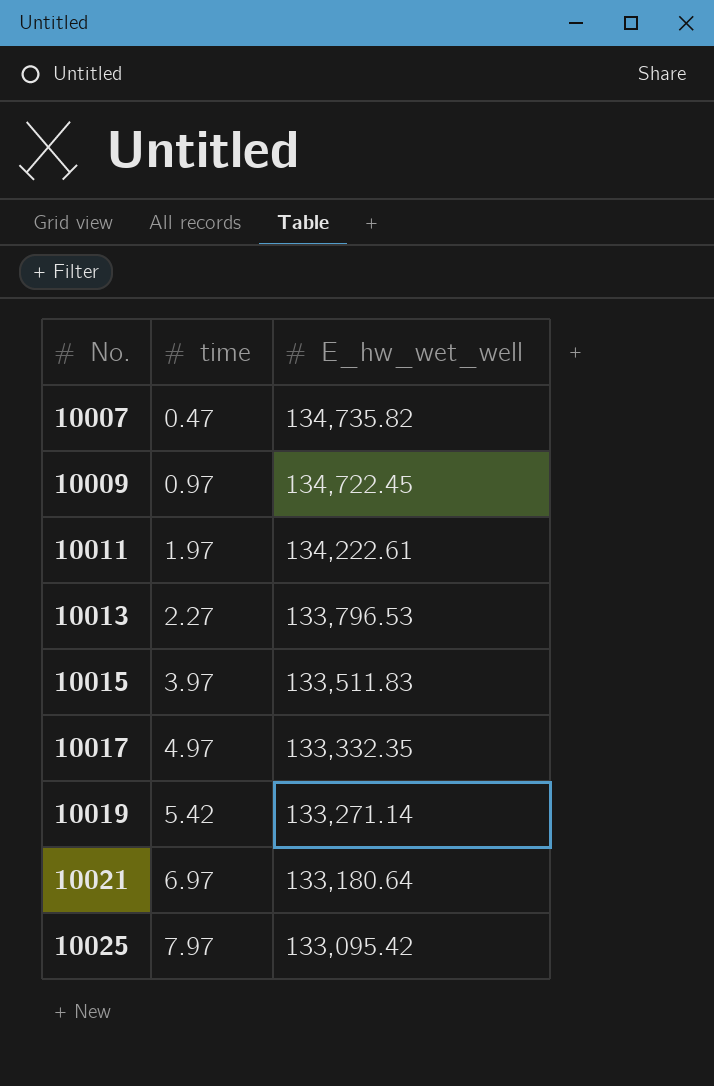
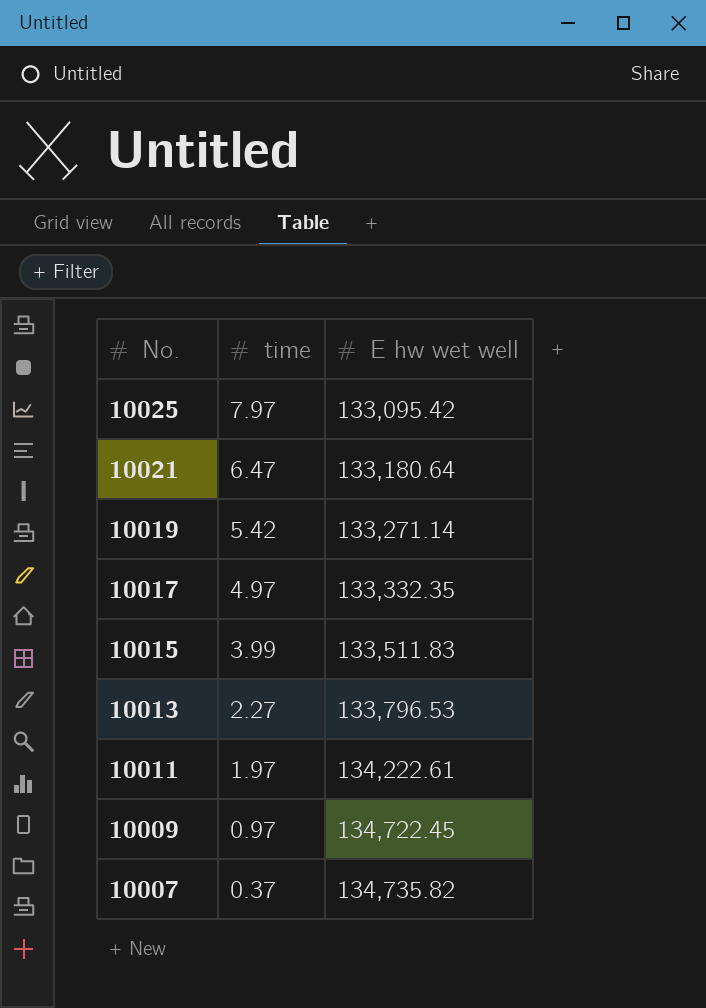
row order: No. ascending -> No. descending
column name: E_hw_wet_well -> E hw wet well
10021 | time: 6.97 -> 6.47
10015 | time: 3.97 -> 3.99
10007 | time: 0.47 -> 0.37

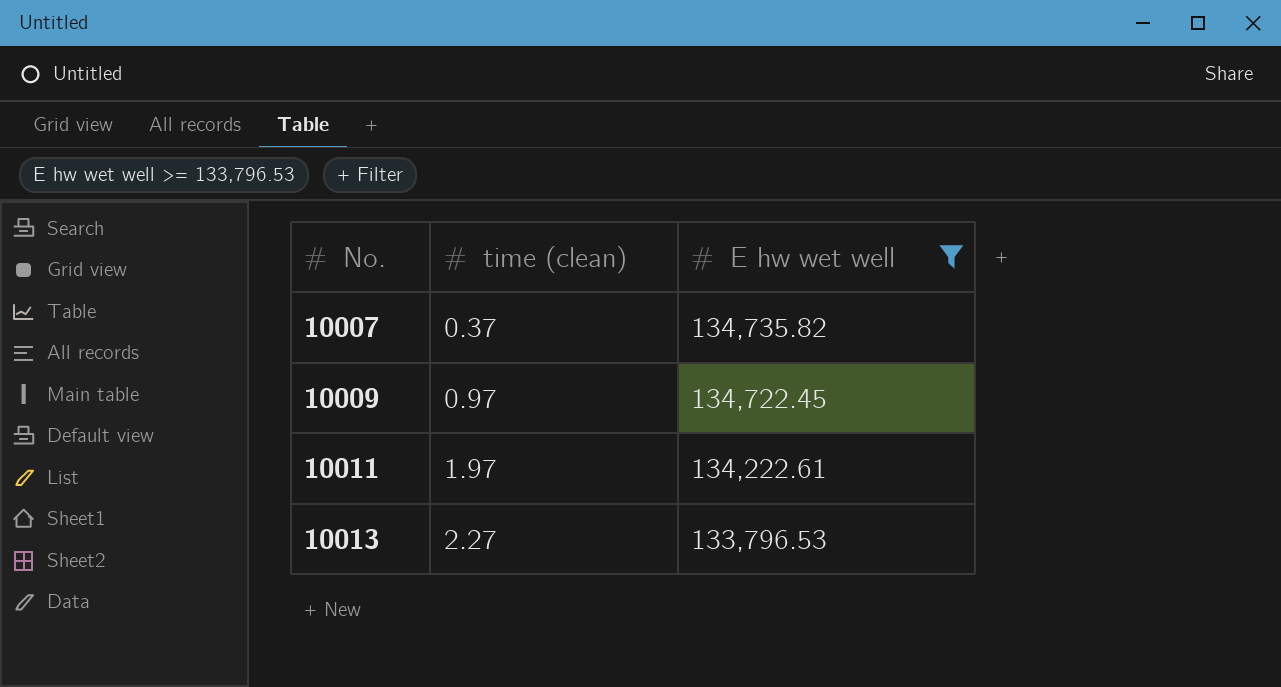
filter: none -> E hw wet well >= 133,796.53
row order: No. descending -> No. ascending
column name: time -> time (clean)

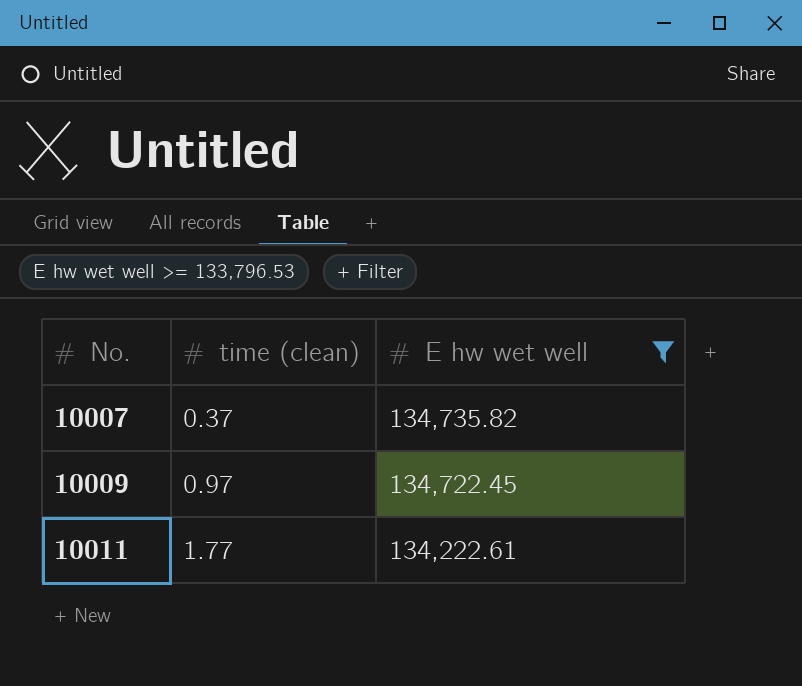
row 10013: 2.27 | 133,796.53 -> none
10011 | time (clean): 1.97 -> 1.77

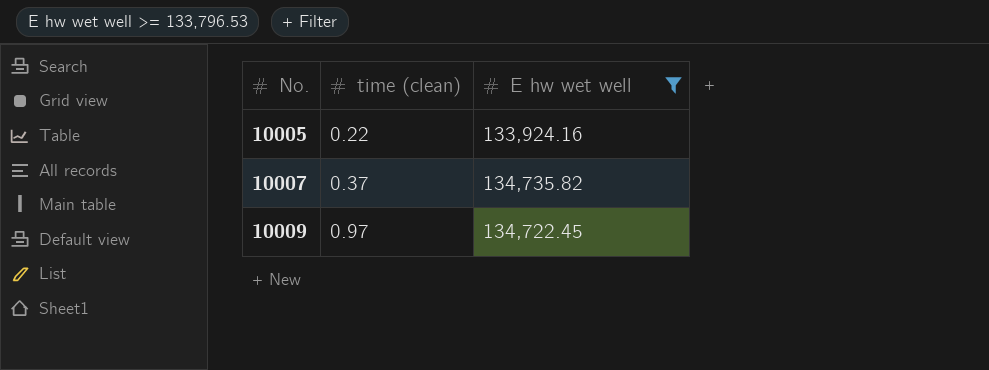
row 10011: 1.77 | 134,222.61 -> none
row 10005: none -> 0.22 | 133,924.16

